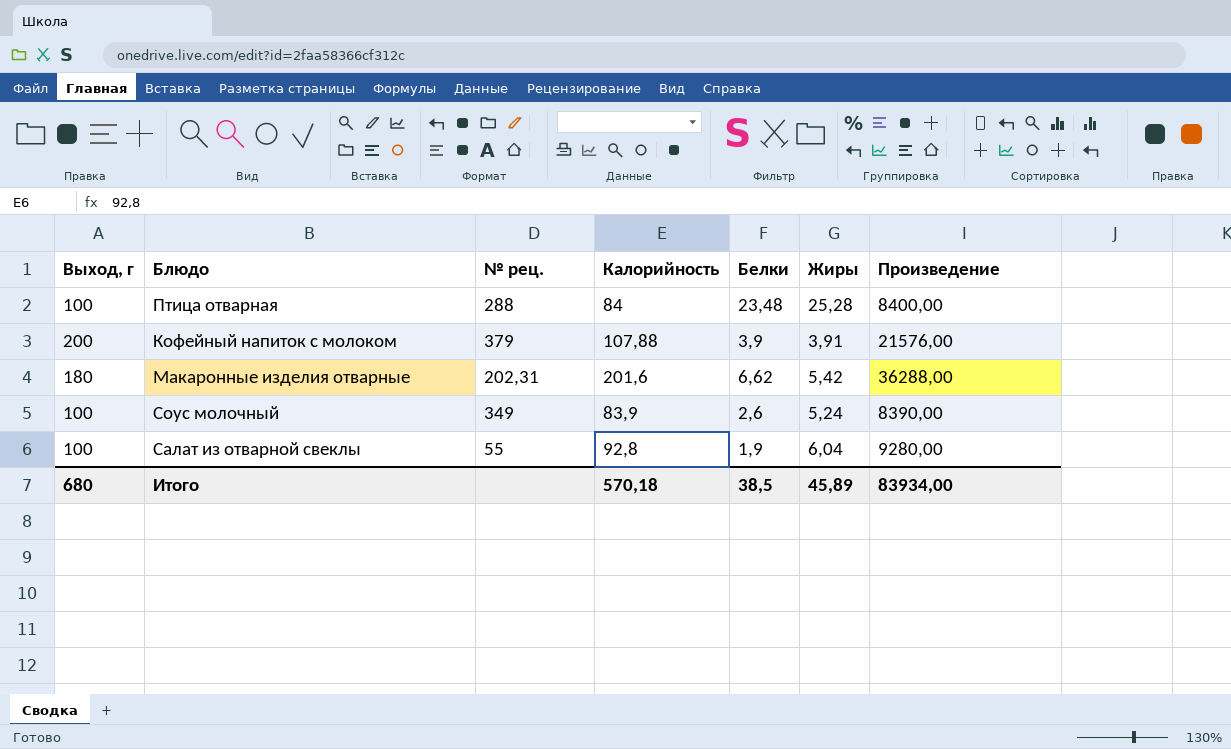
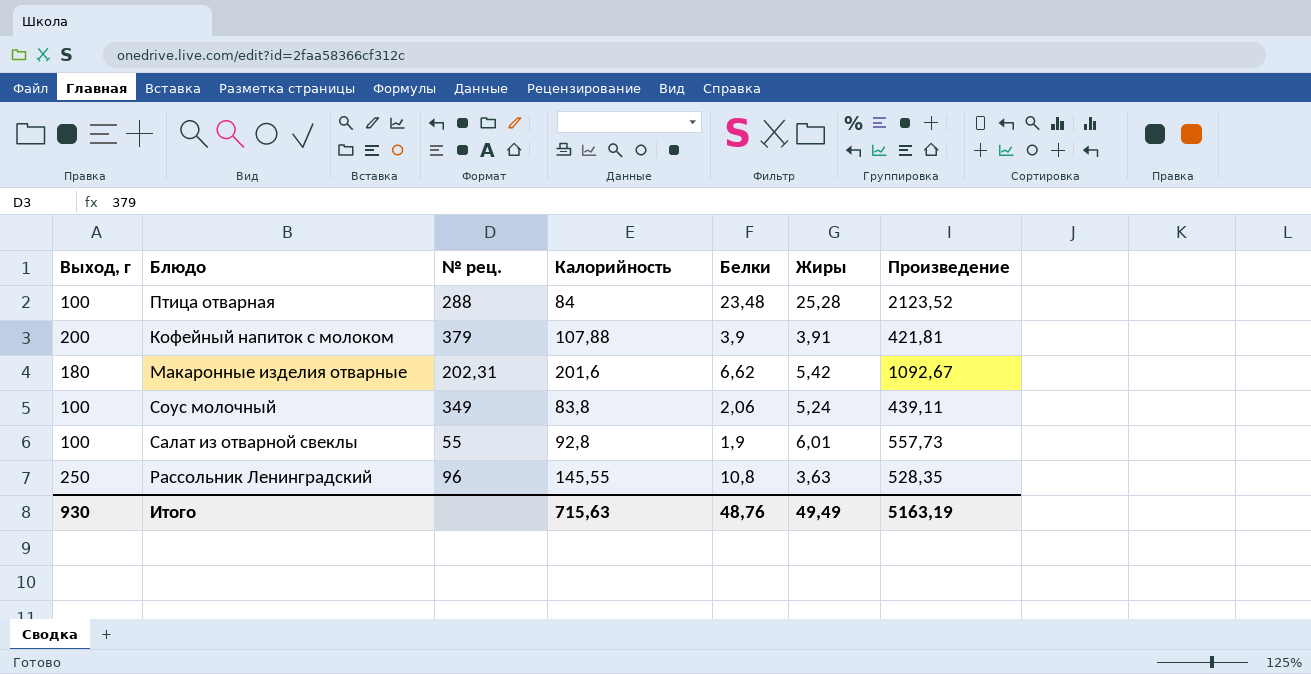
column Произведение | formula: [Выход, г] * [Калорийность] -> [Калорийность] * [Жиры]
Соус молочный | Калорийность: 83,9 -> 83,8
Соус молочный | Белки: 2,6 -> 2,06
Салат из отварной свеклы | Жиры: 6,04 -> 6,01
row Рассольник Ленинградский: none -> 250 | 96 | 145,55 | 10,8 | 3,63 | 528,35
Итого | Выход, г: 680 -> 930
Итого | Калорийность: 570,18 -> 715,63
Итого | Белки: 38,5 -> 48,76
Итого | Жиры: 45,89 -> 49,49
Итого | Произведение: 83934,00 -> 5163,19

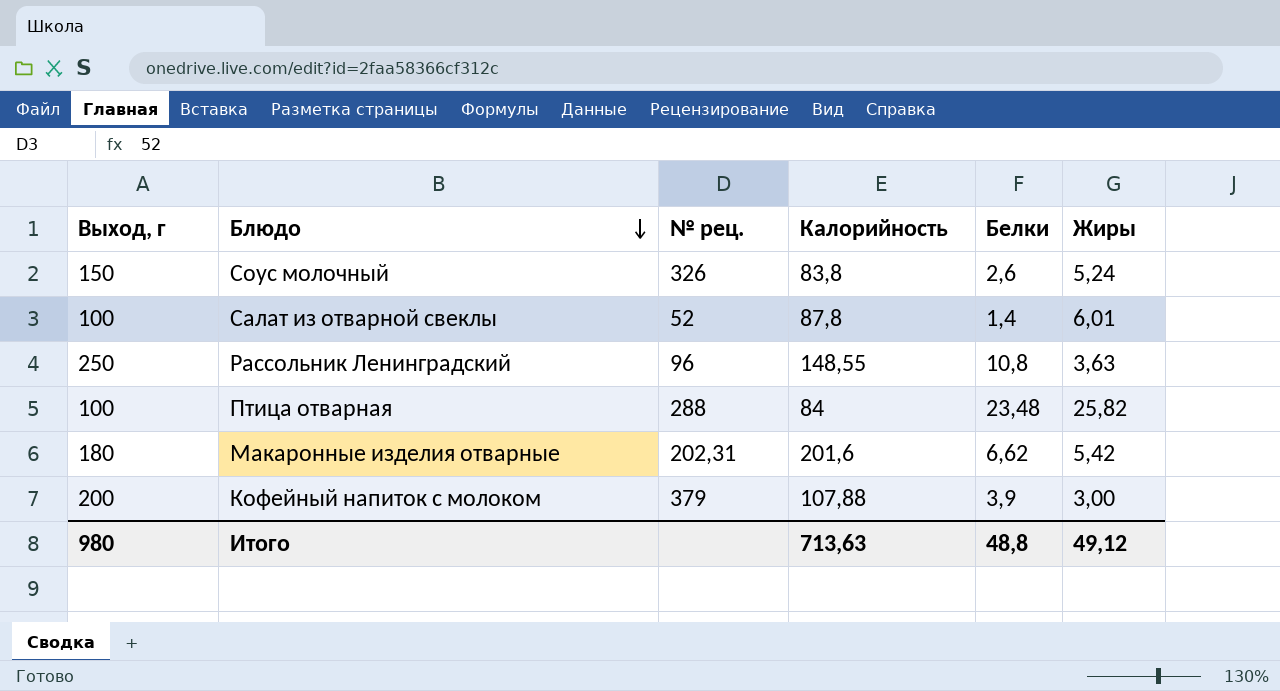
row order: none -> Блюдо descending
column Произведение | formula: [Калорийность] * [Жиры] -> none
Соус молочный | Выход, г: 100 -> 150
Соус молочный | № рец.: 349 -> 326
Соус молочный | Белки: 2,06 -> 2,6
Салат из отварной свеклы | № рец.: 55 -> 52
Салат из отварной свеклы | Калорийность: 92,8 -> 87,8
Салат из отварной свеклы | Белки: 1,9 -> 1,4
Рассольник Ленинградский | Калорийность: 145,55 -> 148,55
Птица отварная | Жиры: 25,28 -> 25,82
Кофейный напиток с молоком | Жиры: 3,91 -> 3,00
Итого | Выход, г: 930 -> 980
Итого | Калорийность: 715,63 -> 713,63
Итого | Белки: 48,76 -> 48,8
Итого | Жиры: 49,49 -> 49,12

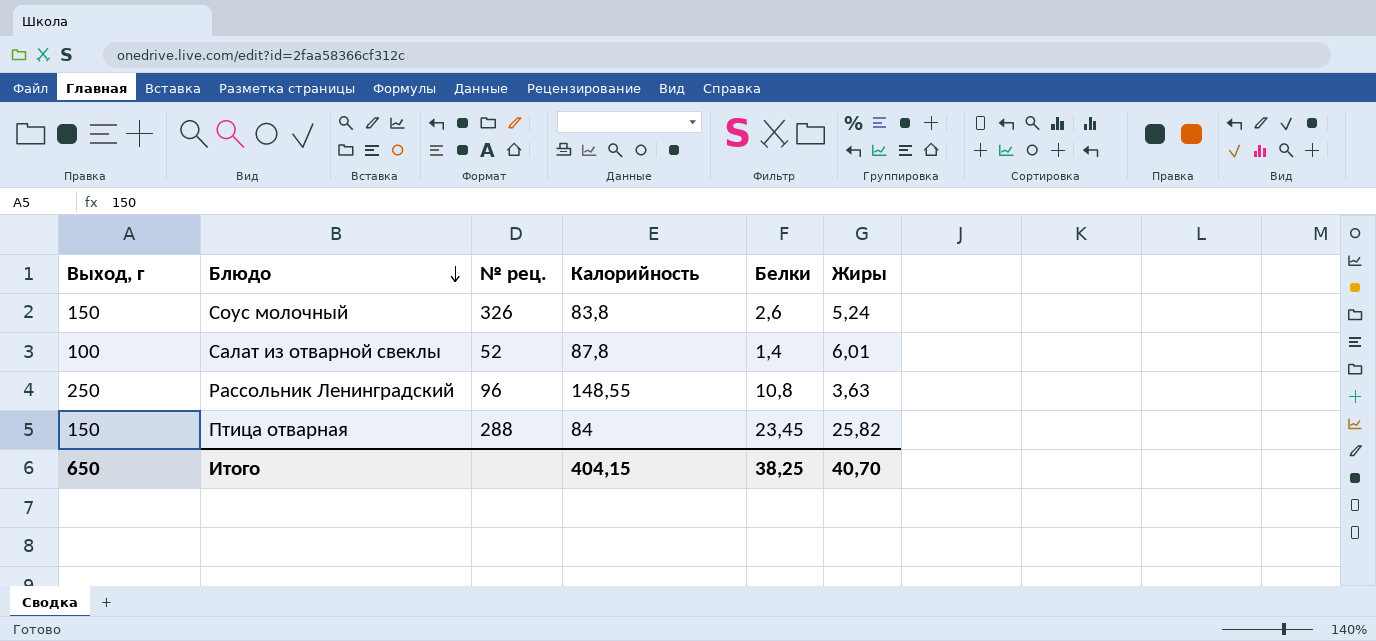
row Макаронные изделия отварные: 180 | 202,31 | 201,6 | 6,62 | 5,42 -> none
row Кофейный напиток с молоком: 200 | 379 | 107,88 | 3,9 | 3,00 -> none
Птица отварная | Выход, г: 100 -> 150
Птица отварная | Белки: 23,48 -> 23,45
Итого | Выход, г: 980 -> 650
Итого | Калорийность: 713,63 -> 404,15
Итого | Белки: 48,8 -> 38,25
Итого | Жиры: 49,12 -> 40,70

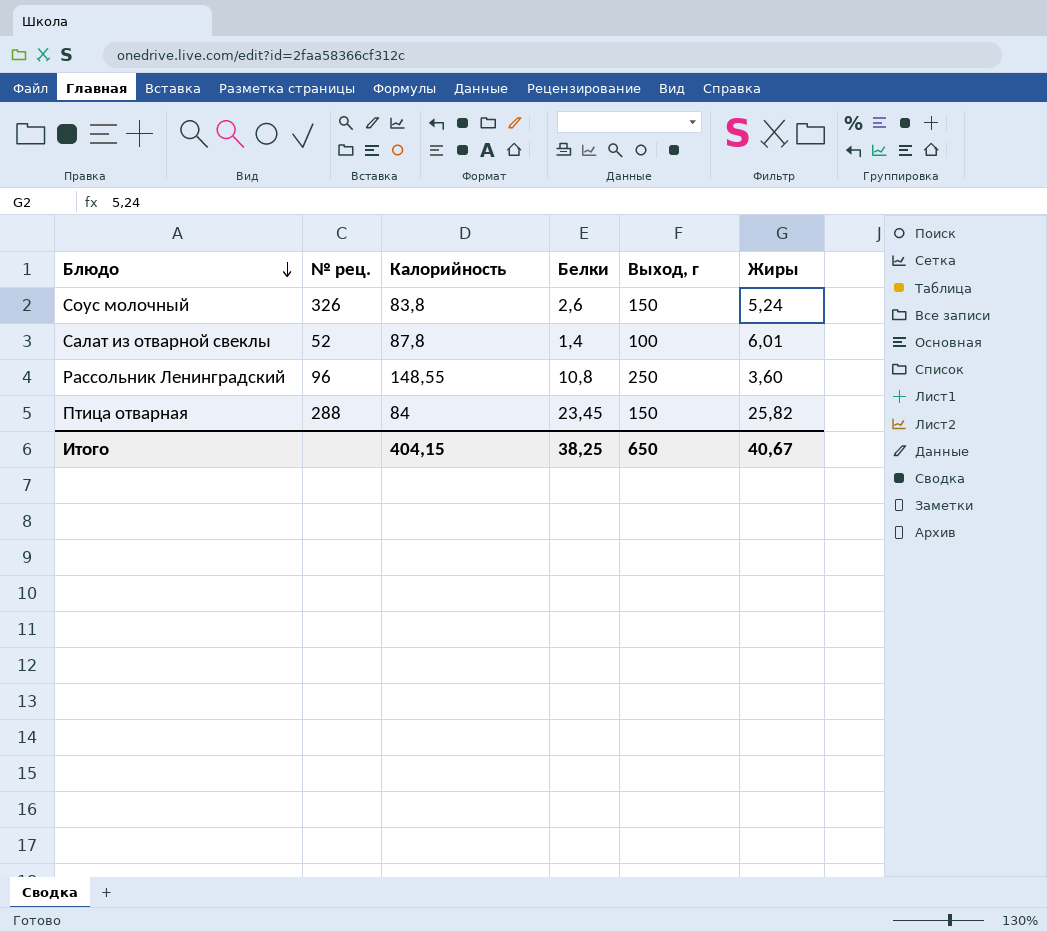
column Выход, г | position: 1 -> 5
Рассольник Ленинградский | Жиры: 3,63 -> 3,60
Итого | Жиры: 40,70 -> 40,67

